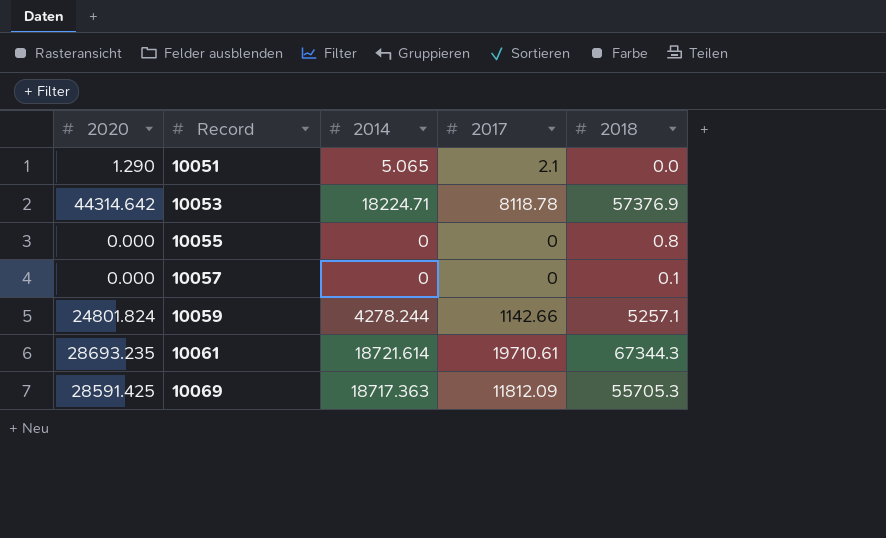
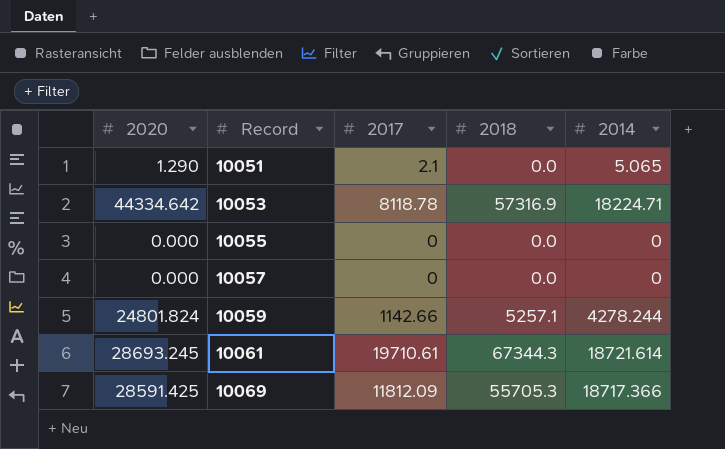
column 2014 | position: 3 -> 5
10053 | 2020: 44314.642 -> 44334.642
10053 | 2018: 57376.9 -> 57316.9
10055 | 2018: 0.8 -> 0.0
10057 | 2018: 0.1 -> 0.0
10061 | 2020: 28693.235 -> 28693.245
10069 | 2014: 18717.363 -> 18717.366

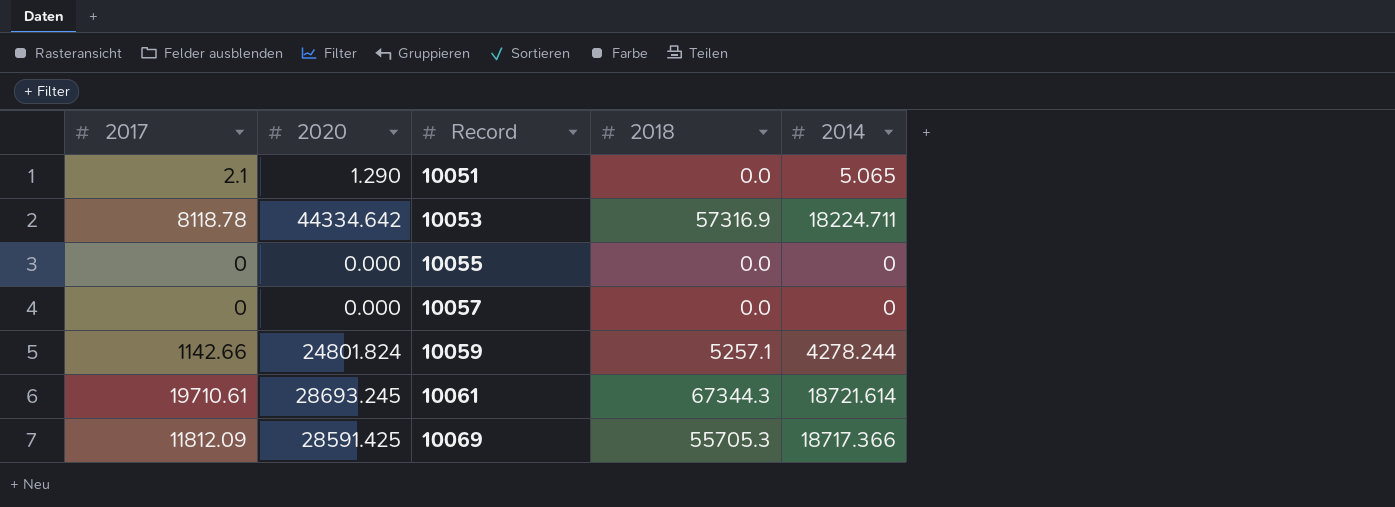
column 2017 | position: 3 -> 1
10053 | 2014: 18224.71 -> 18224.711

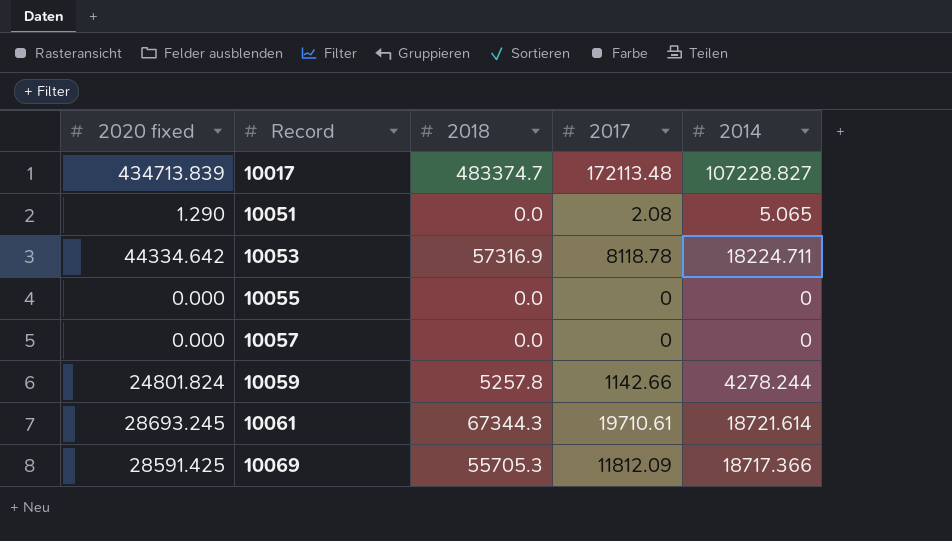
column name: 2020 -> 2020 fixed
column 2017 | position: 1 -> 4
row 10017: none -> 434713.839 | 483374.7 | 172113.48 | 107228.827
10051 | 2017: 2.1 -> 2.08
10059 | 2018: 5257.1 -> 5257.8

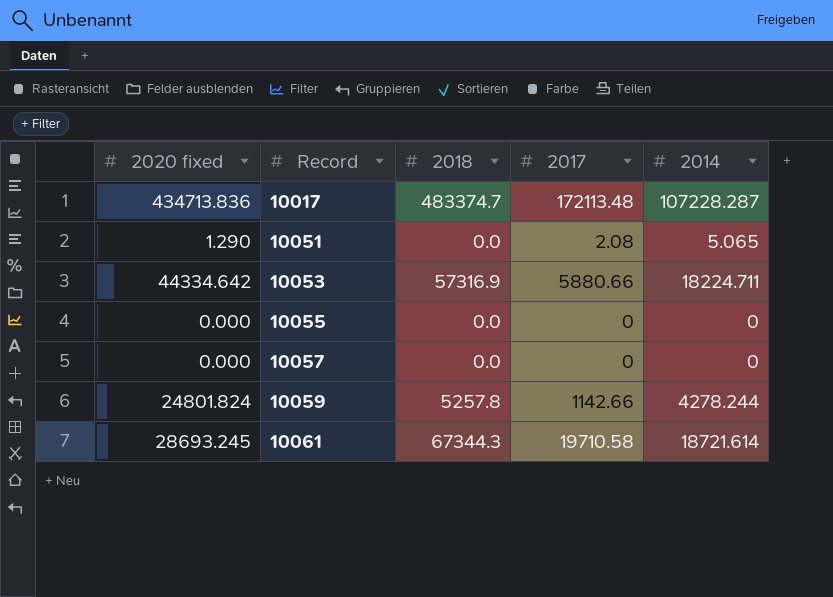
row 10069: 28591.425 | 55705.3 | 11812.09 | 18717.366 -> none
10017 | 2020 fixed: 434713.839 -> 434713.836
10017 | 2014: 107228.827 -> 107228.287
10053 | 2017: 8118.78 -> 5880.66
10061 | 2017: 19710.61 -> 19710.58

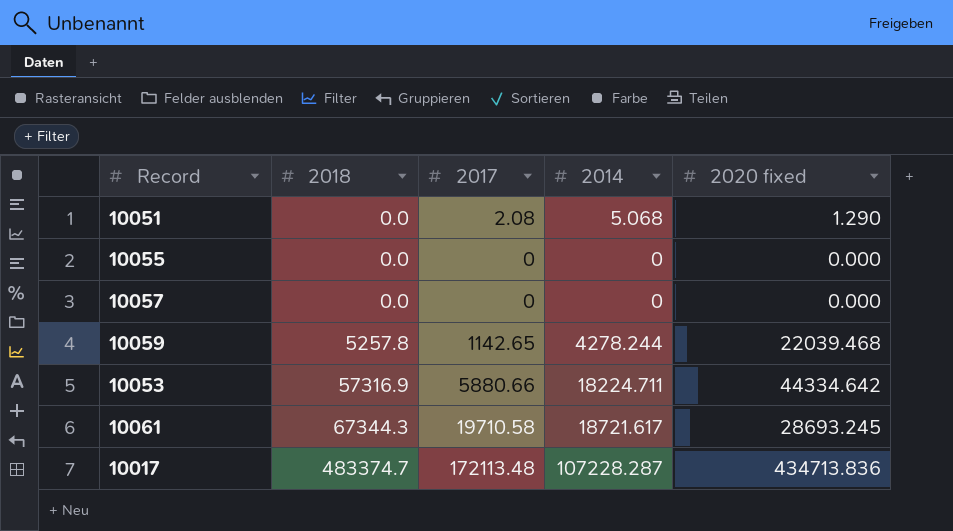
row order: Record ascending -> 2018 ascending
column 2020 fixed | position: 1 -> 5
10051 | 2014: 5.065 -> 5.068
10059 | 2017: 1142.66 -> 1142.65
10059 | 2020 fixed: 24801.824 -> 22039.468
10061 | 2014: 18721.614 -> 18721.617

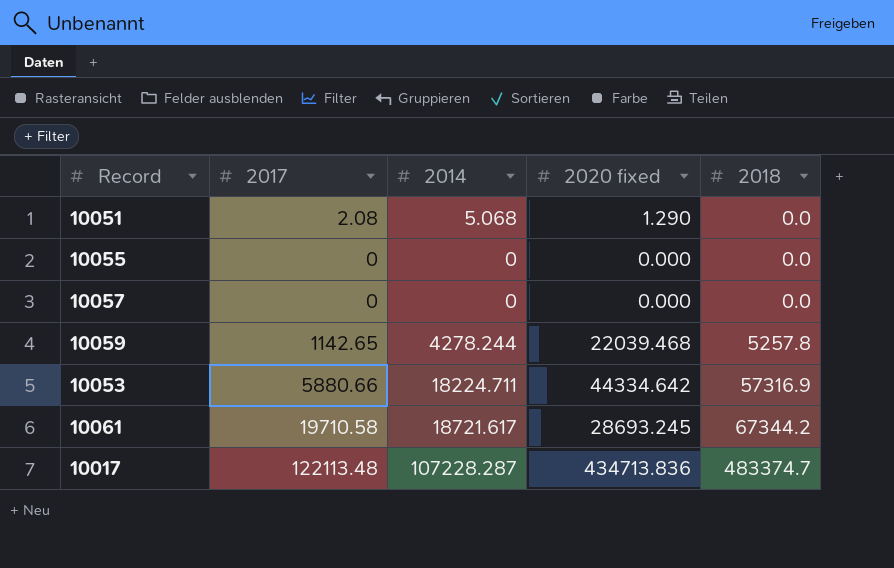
column 2018 | position: 2 -> 5
10061 | 2018: 67344.3 -> 67344.2
10017 | 2017: 172113.48 -> 122113.48

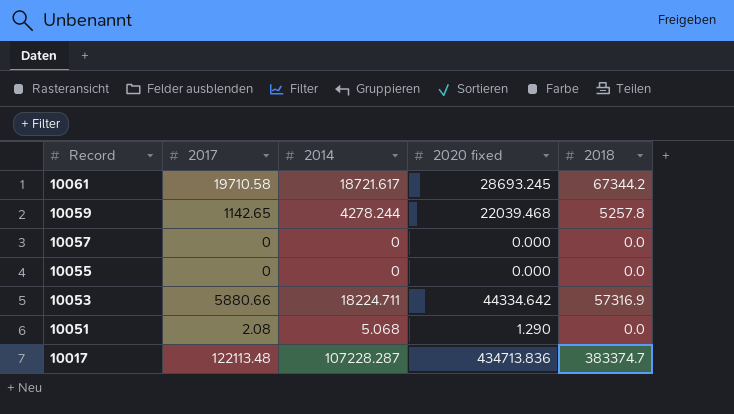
row order: 2018 ascending -> Record descending
10017 | 2018: 483374.7 -> 383374.7

